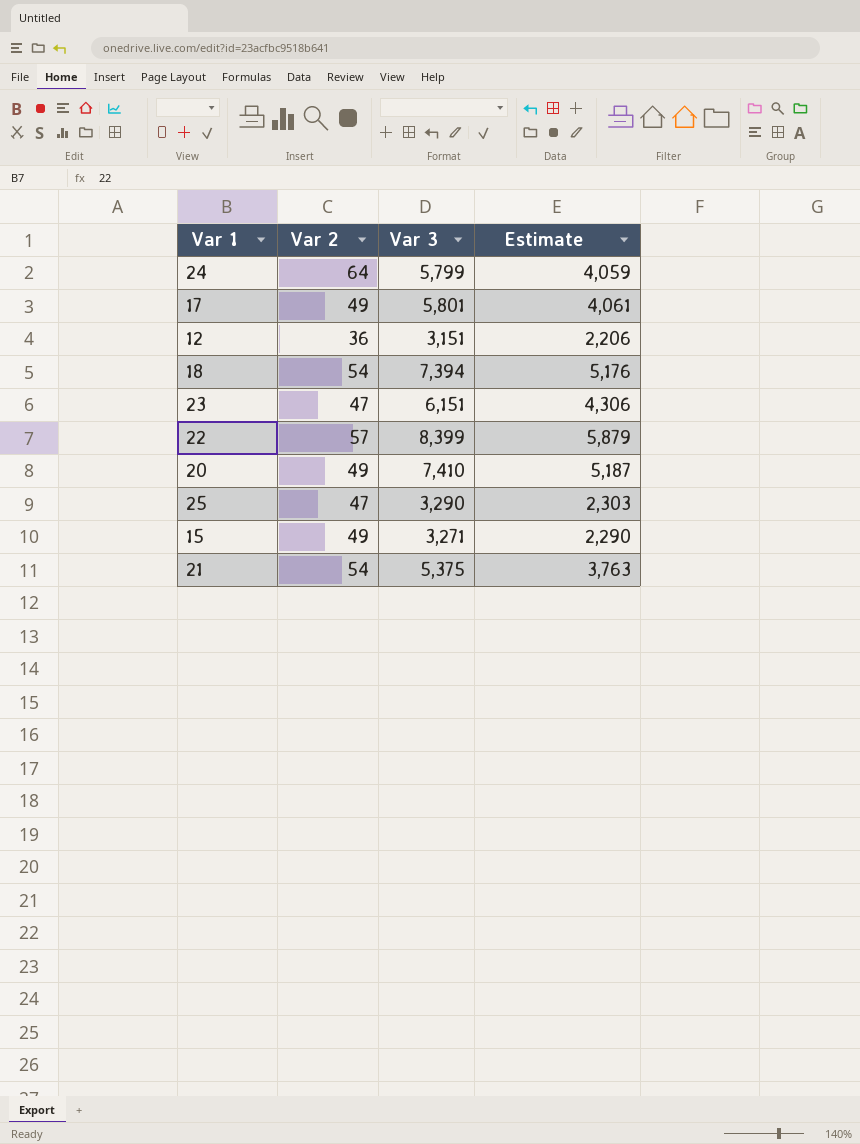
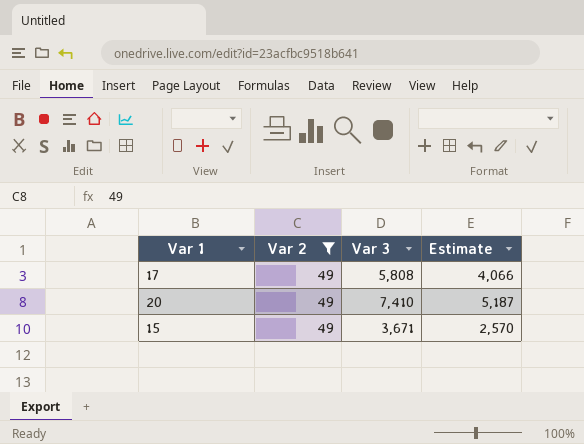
filter: none -> Var 2 = 49
17 | Var 3: 5,801 -> 5,808
17 | Estimate: 4,061 -> 4,066
15 | Var 3: 3,271 -> 3,671
15 | Estimate: 2,290 -> 2,570

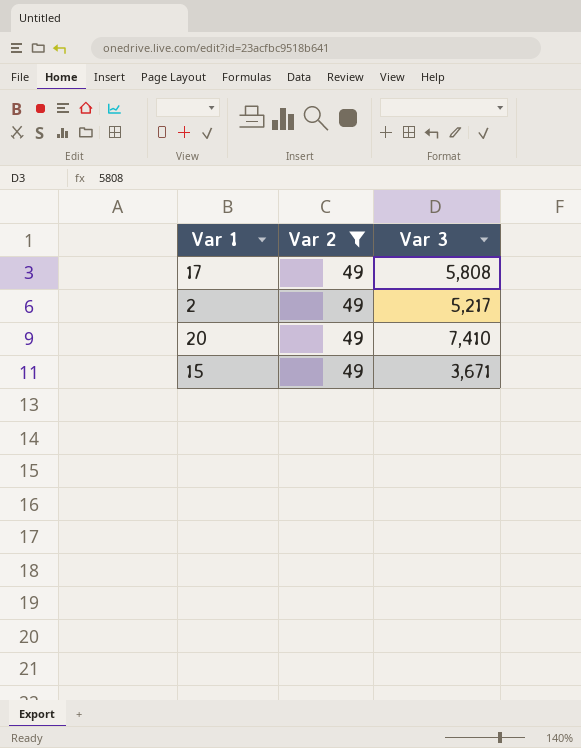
column Estimate | formula: [Var 3] * 0.7 -> none
row 2: none -> 49 | 5,217

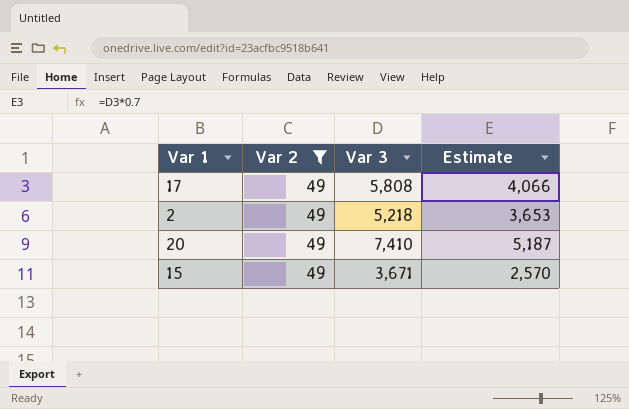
column Estimate | formula: none -> [Var 3] * 0.7
2 | Var 3: 5,217 -> 5,218

